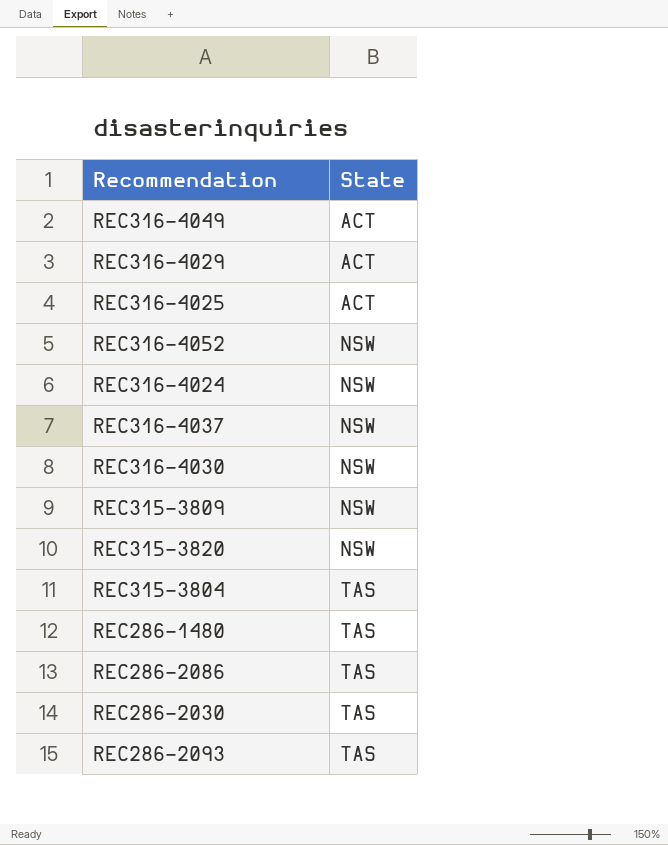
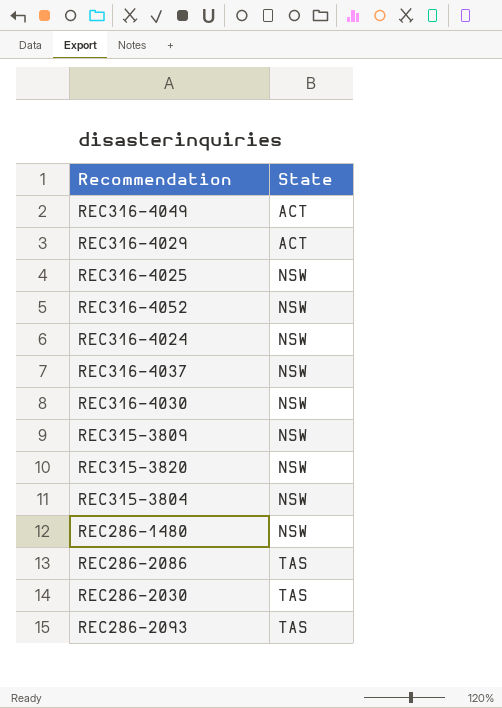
REC316-4025 | State: ACT -> NSW
REC315-3804 | State: TAS -> NSW
REC286-1480 | State: TAS -> NSW

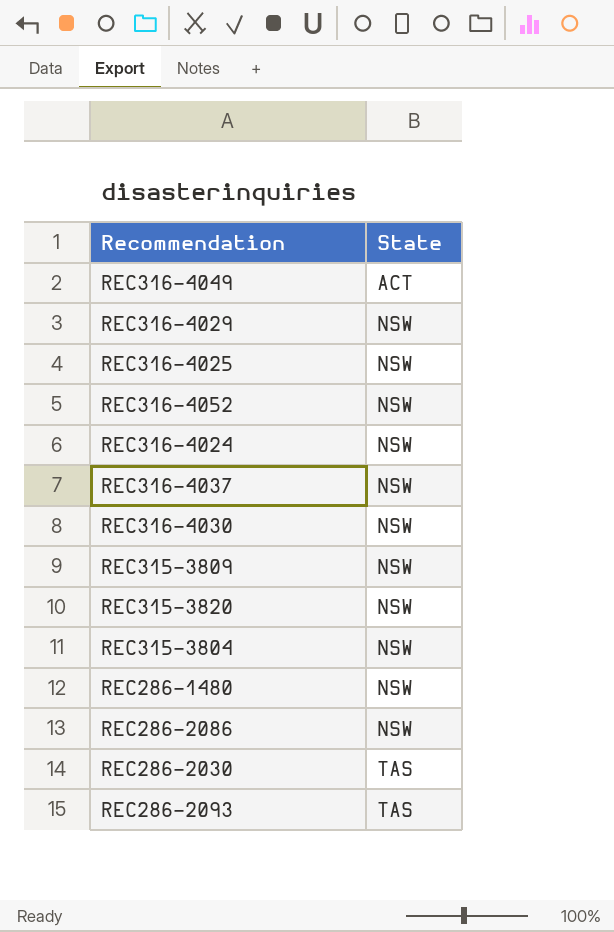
REC316-4029 | State: ACT -> NSW
REC286-2086 | State: TAS -> NSW

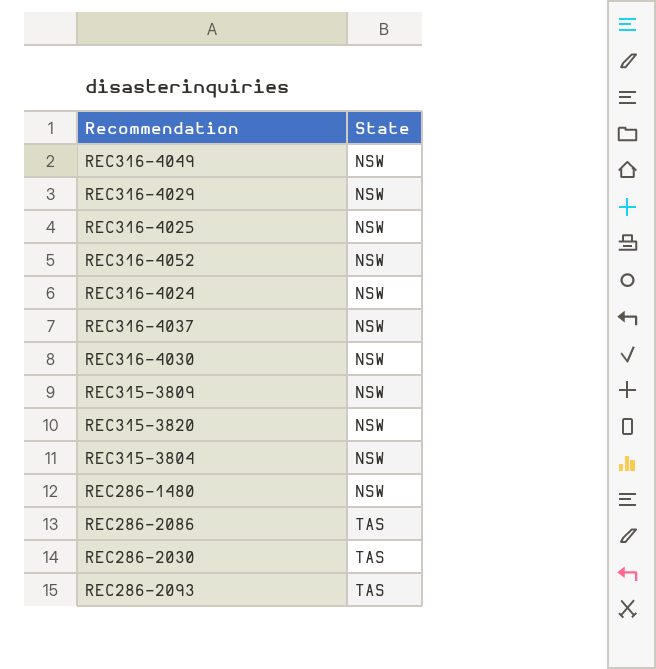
REC316-4049 | State: ACT -> NSW
REC286-2086 | State: NSW -> TAS

